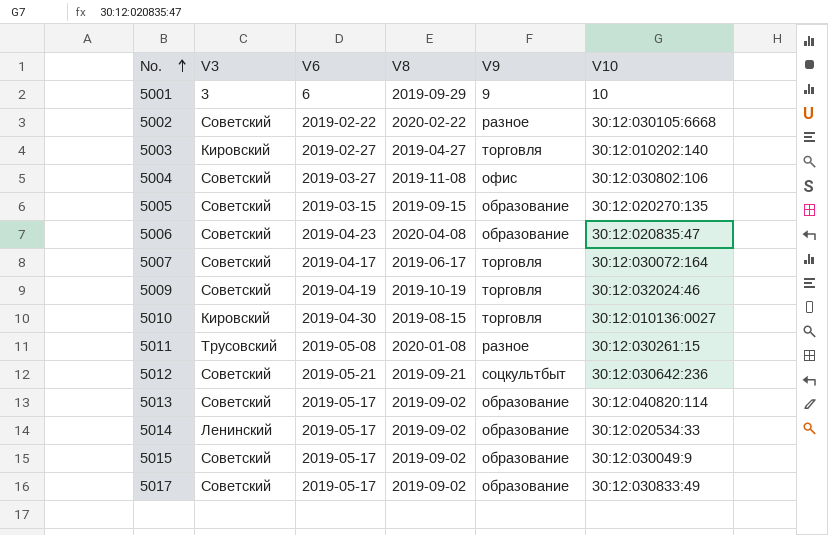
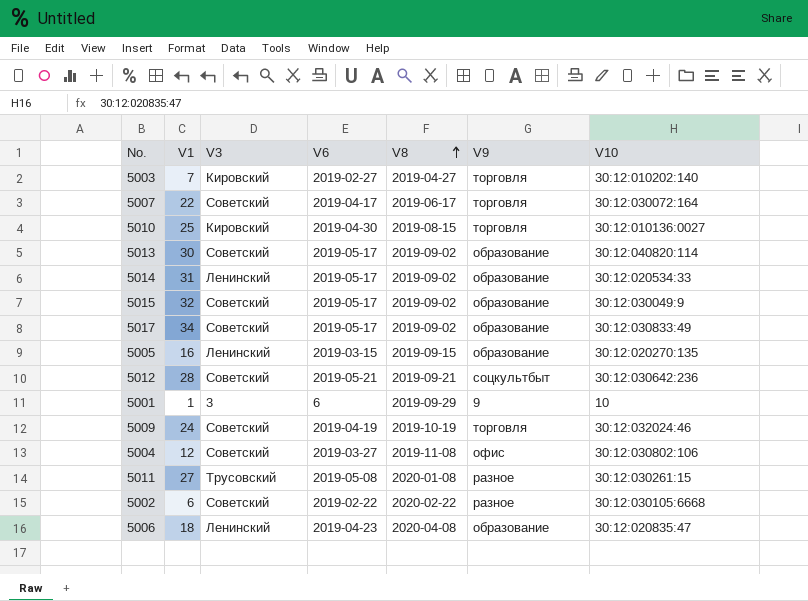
row order: No. ascending -> V8 ascending
column V1 | position: none -> 2
5005 | V3: Советский -> Ленинский
5006 | V3: Советский -> Ленинский

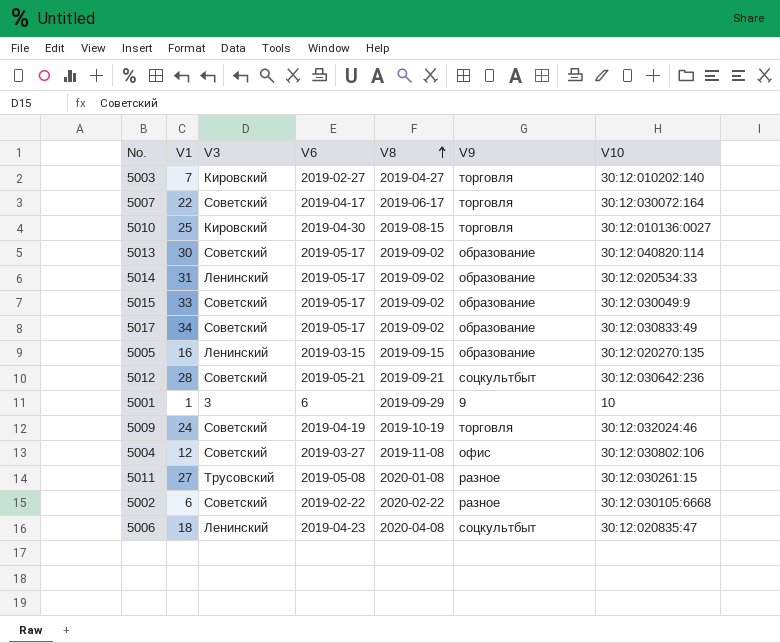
5015 | V1: 32 -> 33
5006 | V9: образование -> соцкультбыт

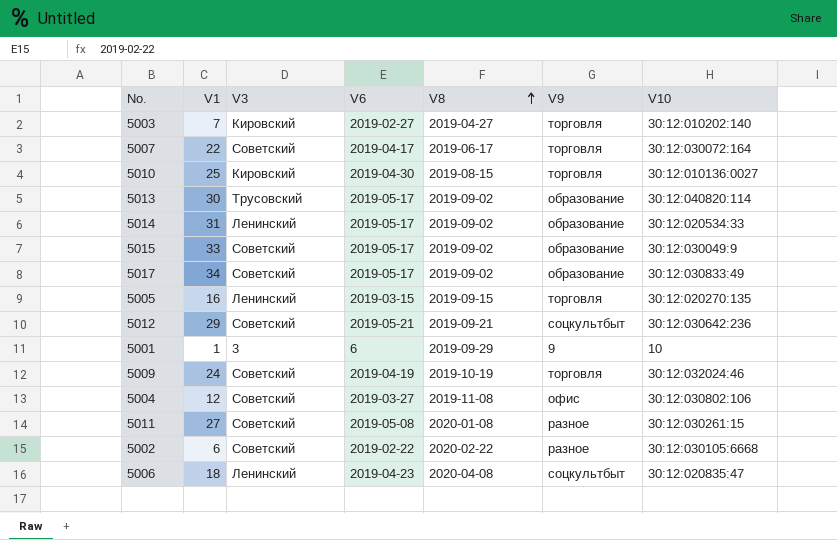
5013 | V3: Советский -> Трусовский
5005 | V9: образование -> торговля
5012 | V1: 28 -> 29
5011 | V3: Трусовский -> Советский

